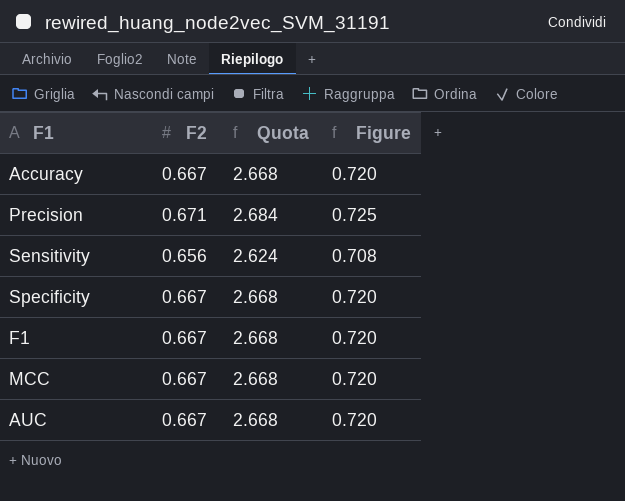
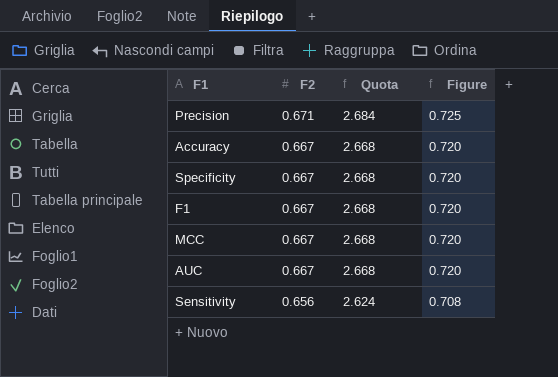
row order: none -> F2 descending

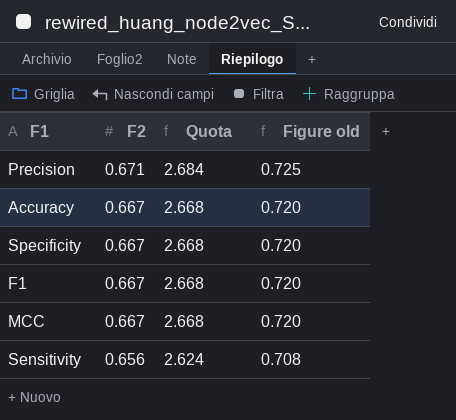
column name: Figure -> Figure old
row AUC: 0.667 | 2.668 | 0.720 -> none

